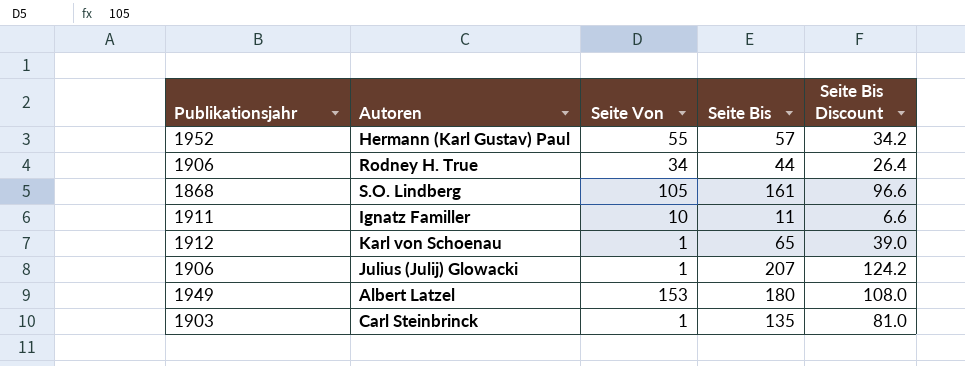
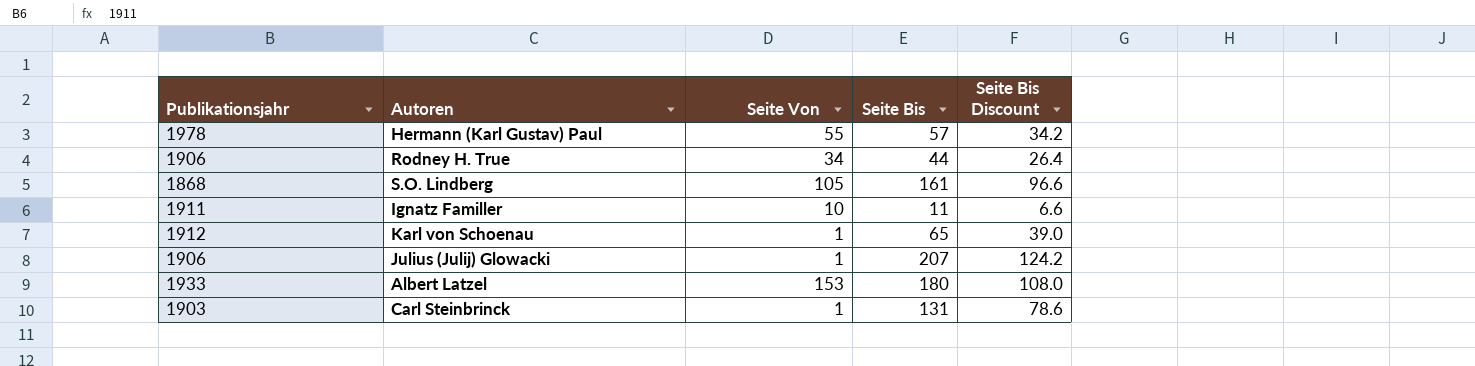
Hermann (Karl Gustav) Paul | Publikationsjahr: 1952 -> 1978
Albert Latzel | Publikationsjahr: 1949 -> 1933
Carl Steinbrinck | Seite Bis: 135 -> 131
Carl Steinbrinck | Seite Bis Discount: 81.0 -> 78.6

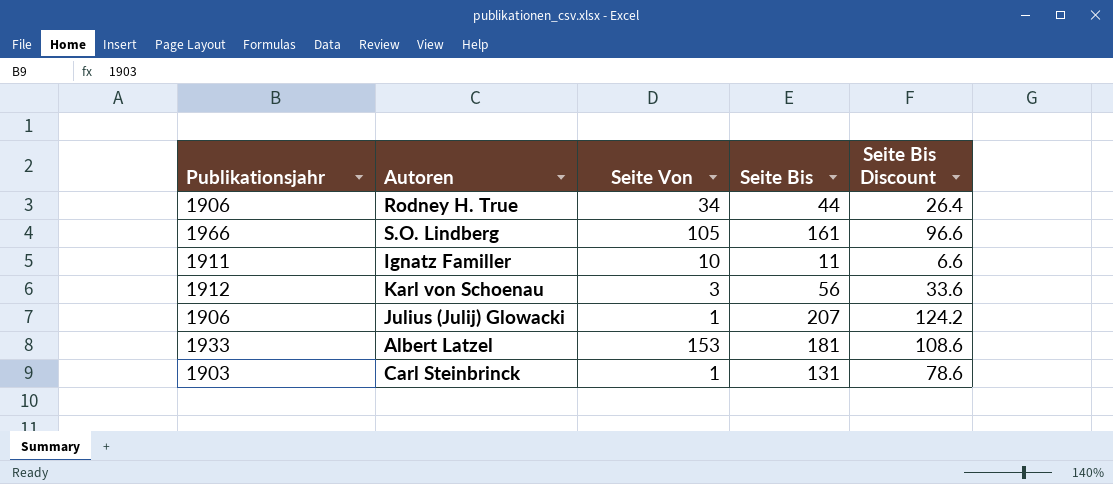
row Hermann (Karl Gustav) Paul: 1978 | 55 | 57 | 34.2 -> none
S.O. Lindberg | Publikationsjahr: 1868 -> 1966
Karl von Schoenau | Seite Von: 1 -> 3
Karl von Schoenau | Seite Bis: 65 -> 56
Karl von Schoenau | Seite Bis Discount: 39.0 -> 33.6
Albert Latzel | Seite Bis: 180 -> 181
Albert Latzel | Seite Bis Discount: 108.0 -> 108.6

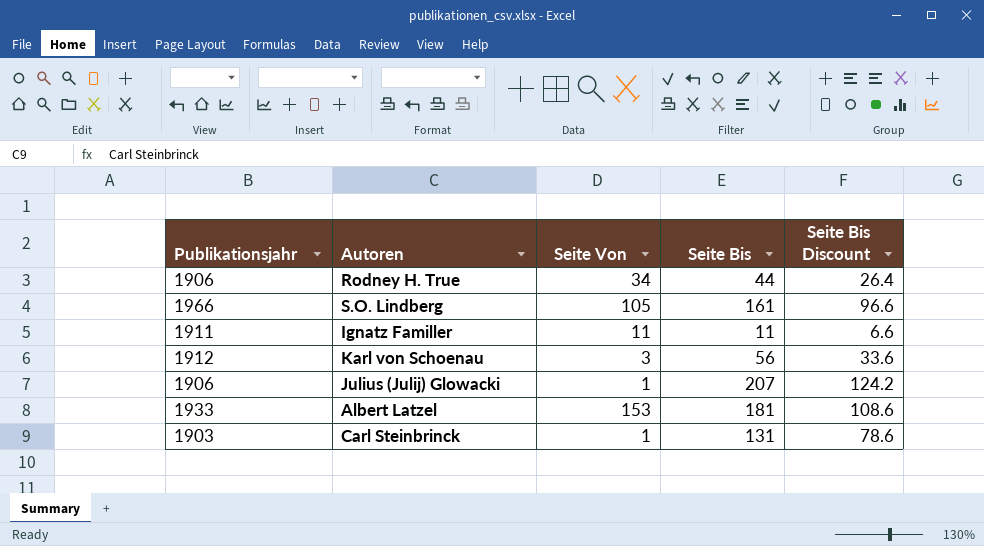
Ignatz Familler | Seite Von: 10 -> 11

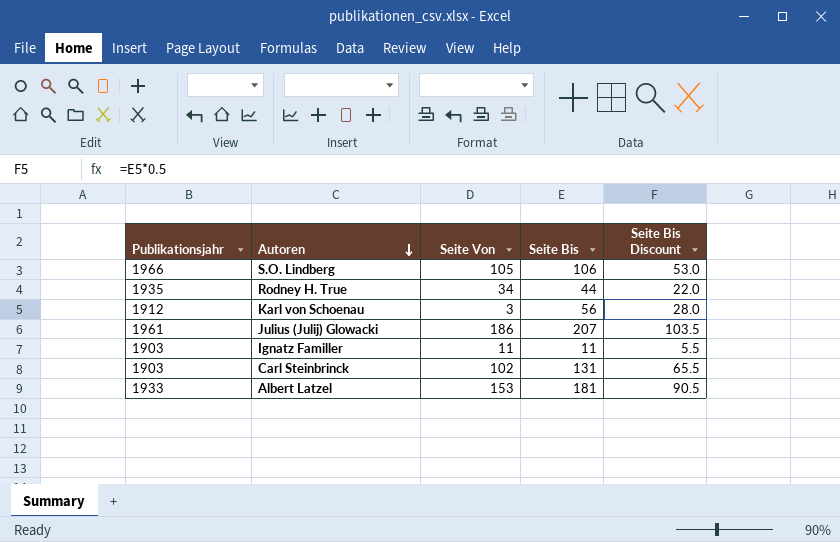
row order: none -> Autoren descending
column Seite Bis Discount | formula: [Seite Bis] * 0.6 -> [Seite Bis] * 0.5
S.O. Lindberg | Seite Bis: 161 -> 106
Rodney H. True | Publikationsjahr: 1906 -> 1935
Julius (Julij) Glowacki | Publikationsjahr: 1906 -> 1961
Julius (Julij) Glowacki | Seite Von: 1 -> 186
Ignatz Familler | Publikationsjahr: 1911 -> 1903
Carl Steinbrinck | Seite Von: 1 -> 102

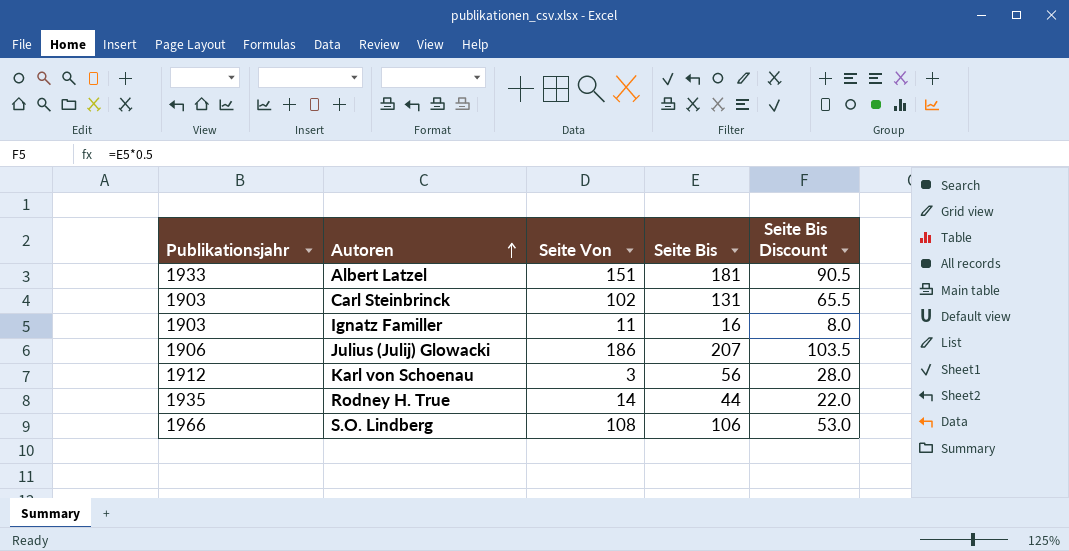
row order: Autoren descending -> Autoren ascending
Albert Latzel | Seite Von: 153 -> 151
Ignatz Familler | Seite Bis: 11 -> 16
Ignatz Familler | Seite Bis Discount: 5.5 -> 8.0
Julius (Julij) Glowacki | Publikationsjahr: 1961 -> 1906
Rodney H. True | Seite Von: 34 -> 14
S.O. Lindberg | Seite Von: 105 -> 108

